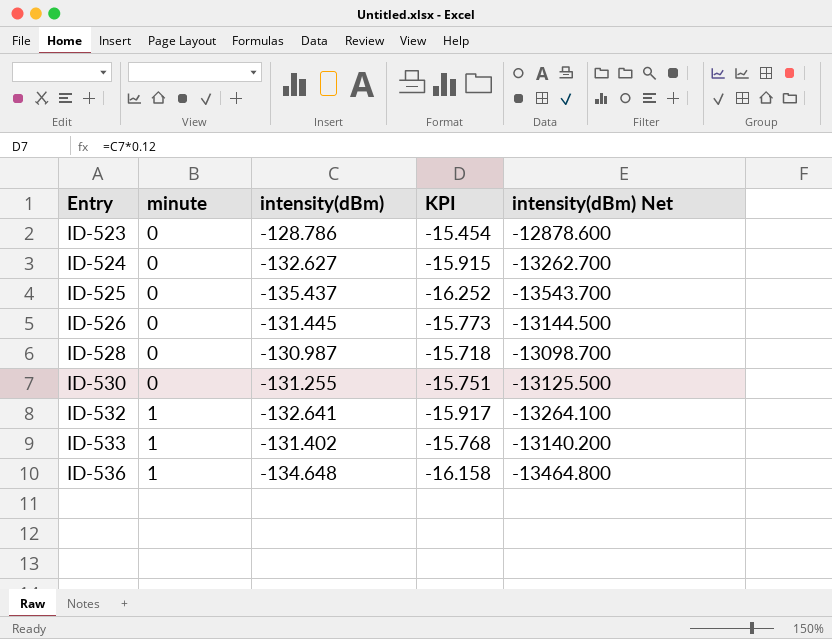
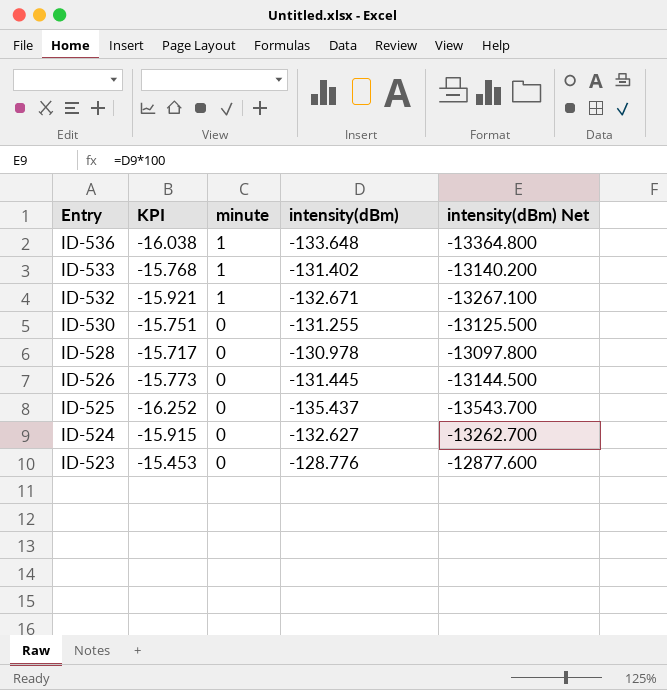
row order: Entry ascending -> Entry descending
column KPI | position: 4 -> 2
ID-536 | KPI: -16.158 -> -16.038
ID-536 | intensity(dBm): -134.648 -> -133.648
ID-536 | intensity(dBm) Net: -13464.800 -> -13364.800
ID-532 | KPI: -15.917 -> -15.921
ID-532 | intensity(dBm): -132.641 -> -132.671
ID-532 | intensity(dBm) Net: -13264.100 -> -13267.100
ID-528 | KPI: -15.718 -> -15.717
ID-528 | intensity(dBm): -130.987 -> -130.978
ID-528 | intensity(dBm) Net: -13098.700 -> -13097.800
ID-523 | KPI: -15.454 -> -15.453
ID-523 | intensity(dBm): -128.786 -> -128.776
ID-523 | intensity(dBm) Net: -12878.600 -> -12877.600

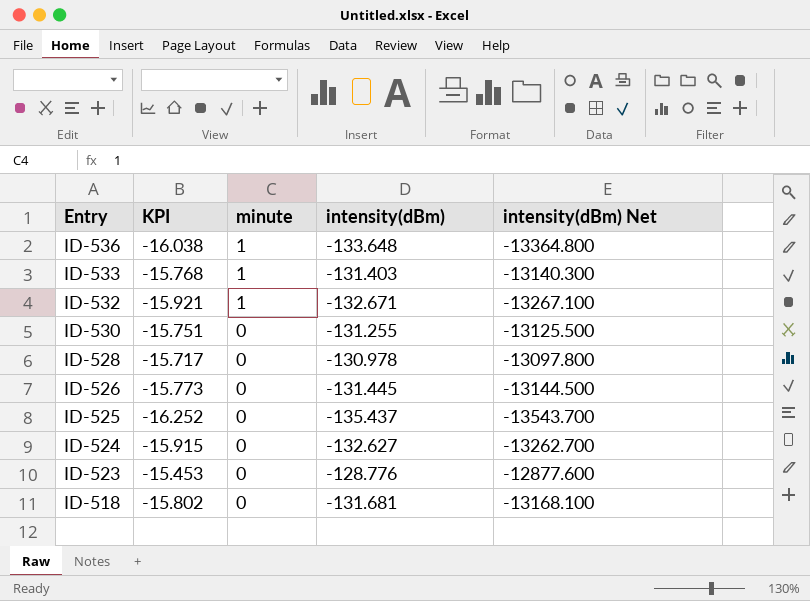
ID-533 | intensity(dBm): -131.402 -> -131.403
ID-533 | intensity(dBm) Net: -13140.200 -> -13140.300
row ID-518: none -> -15.802 | 0 | -131.681 | -13168.100

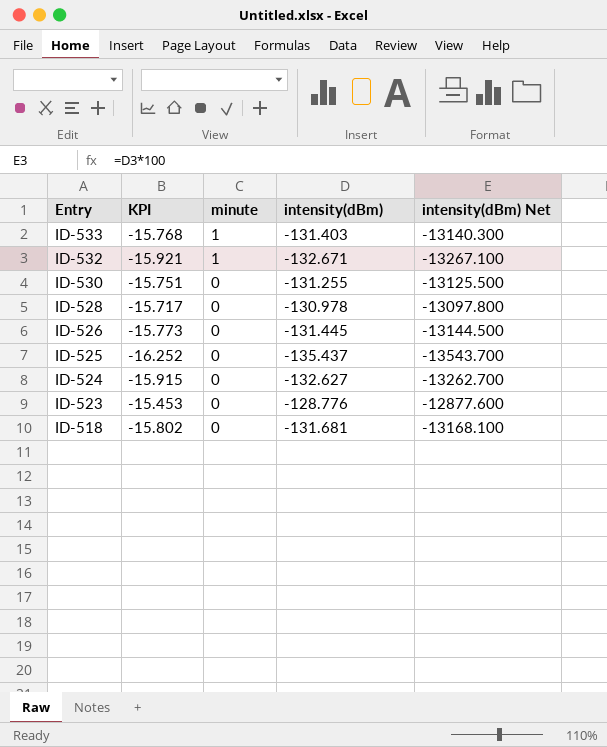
row ID-536: -16.038 | 1 | -133.648 | -13364.800 -> none

